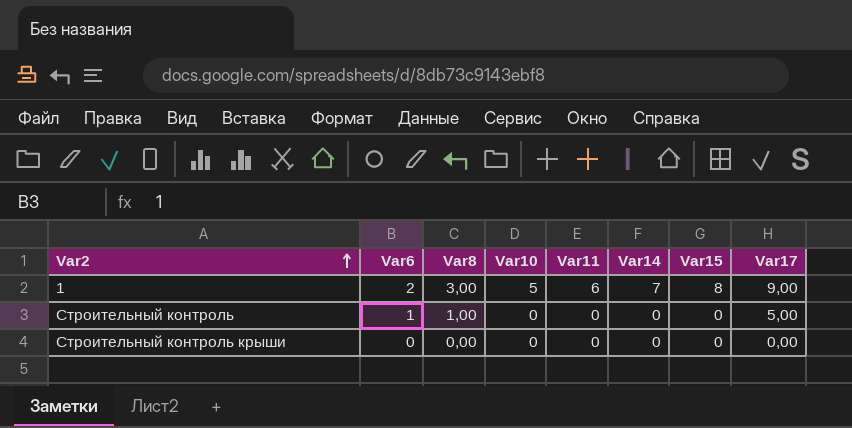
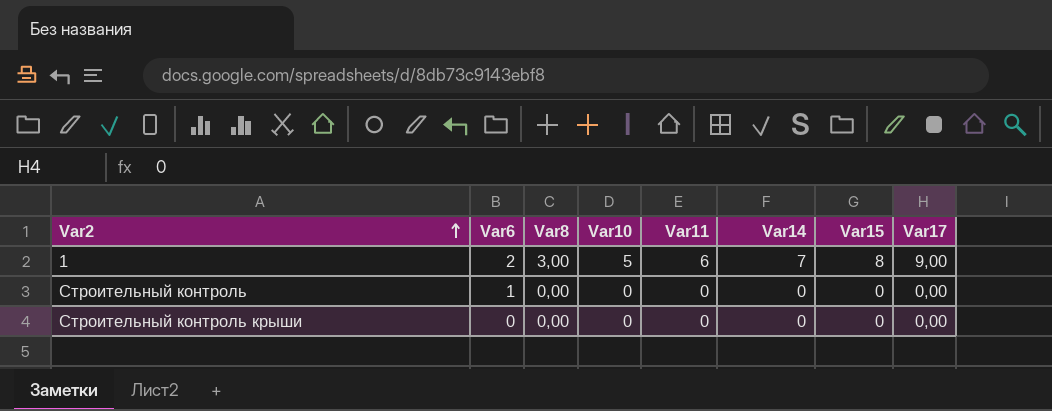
Строительный контроль | Var8: 1,00 -> 0,00
Строительный контроль | Var17: 5,00 -> 0,00

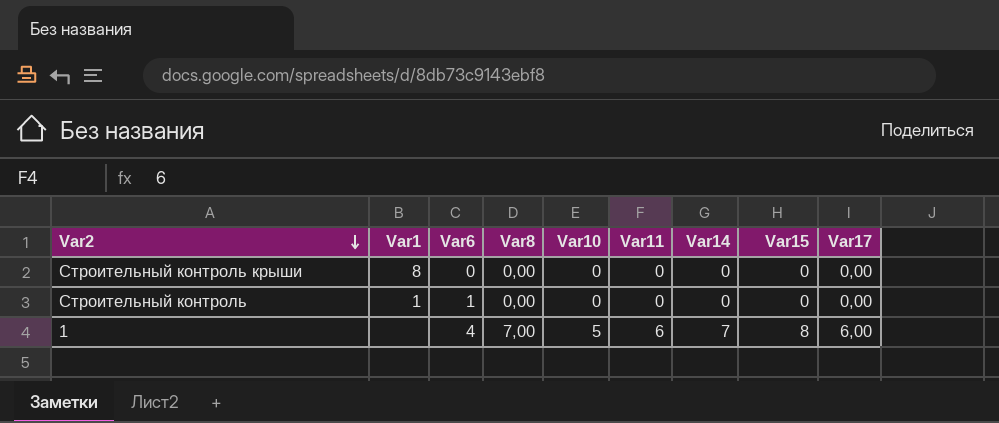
row order: Var2 ascending -> Var2 descending
column Var1 | position: none -> 2
1 | Var6: 2 -> 4
1 | Var8: 3,00 -> 7,00
1 | Var17: 9,00 -> 6,00

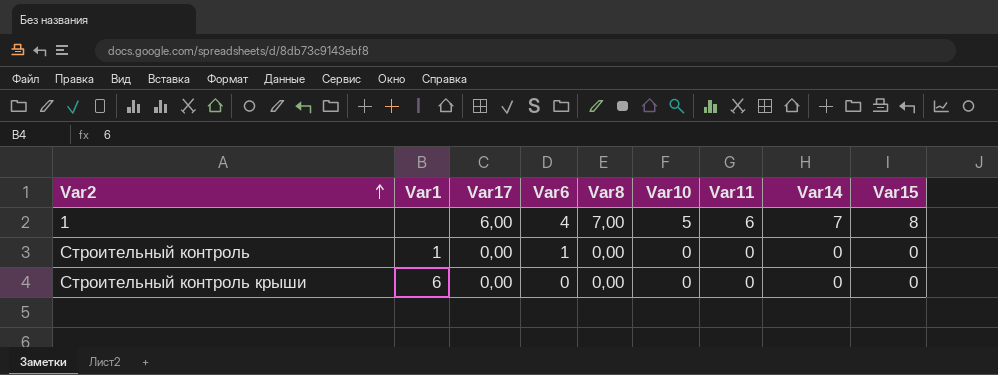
row order: Var2 descending -> Var2 ascending
column Var17 | position: 9 -> 3
Строительный контроль крыши | Var1: 8 -> 6

